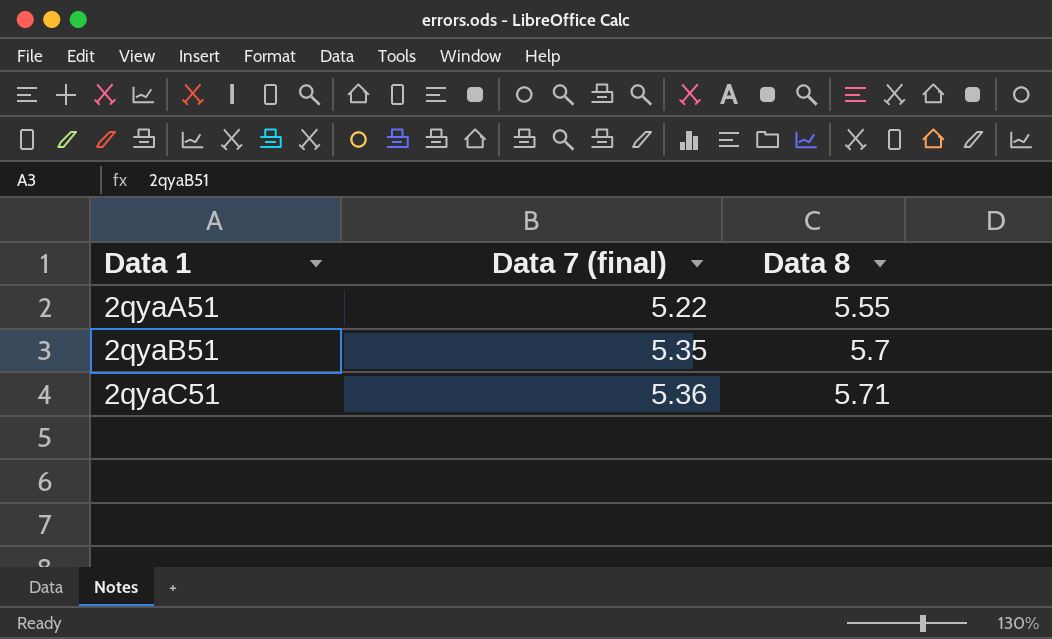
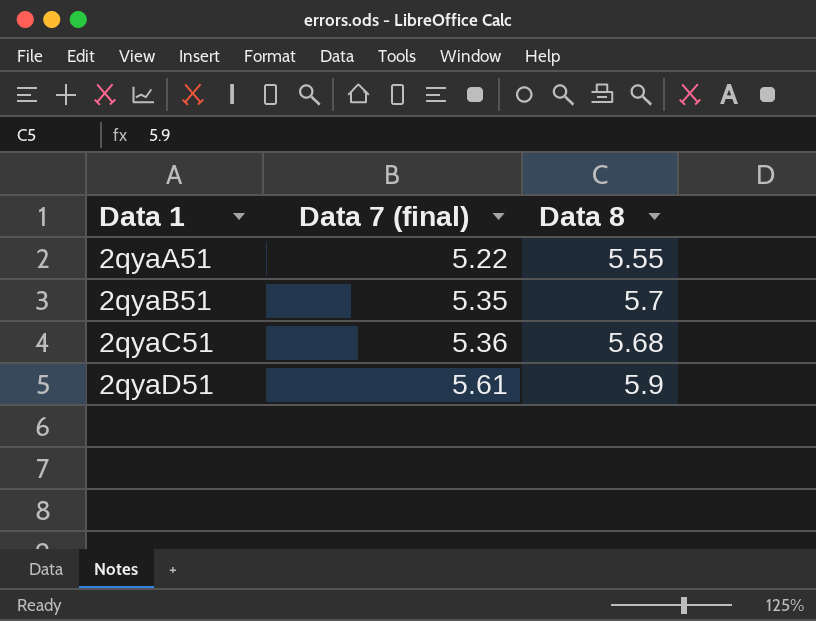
2qyaC51 | Data 8: 5.71 -> 5.68
row 2qyaD51: none -> 5.61 | 5.9

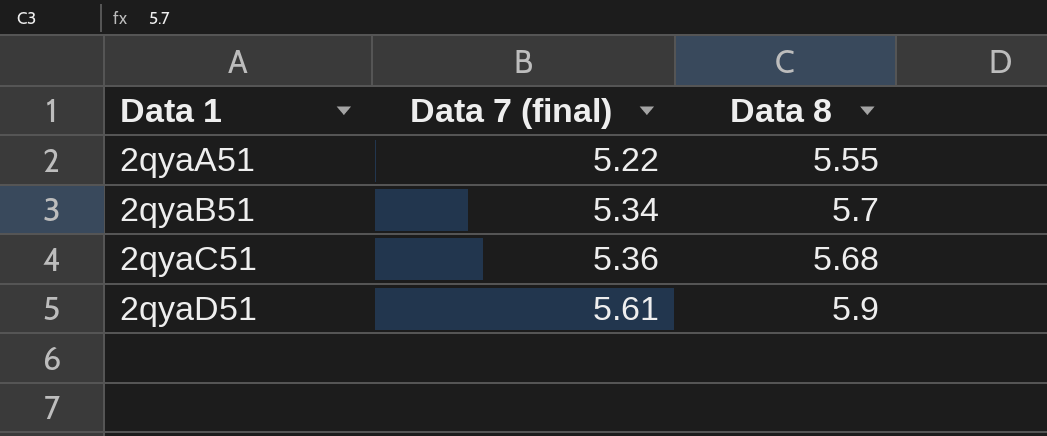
2qyaB51 | Data 7 (final): 5.35 -> 5.34

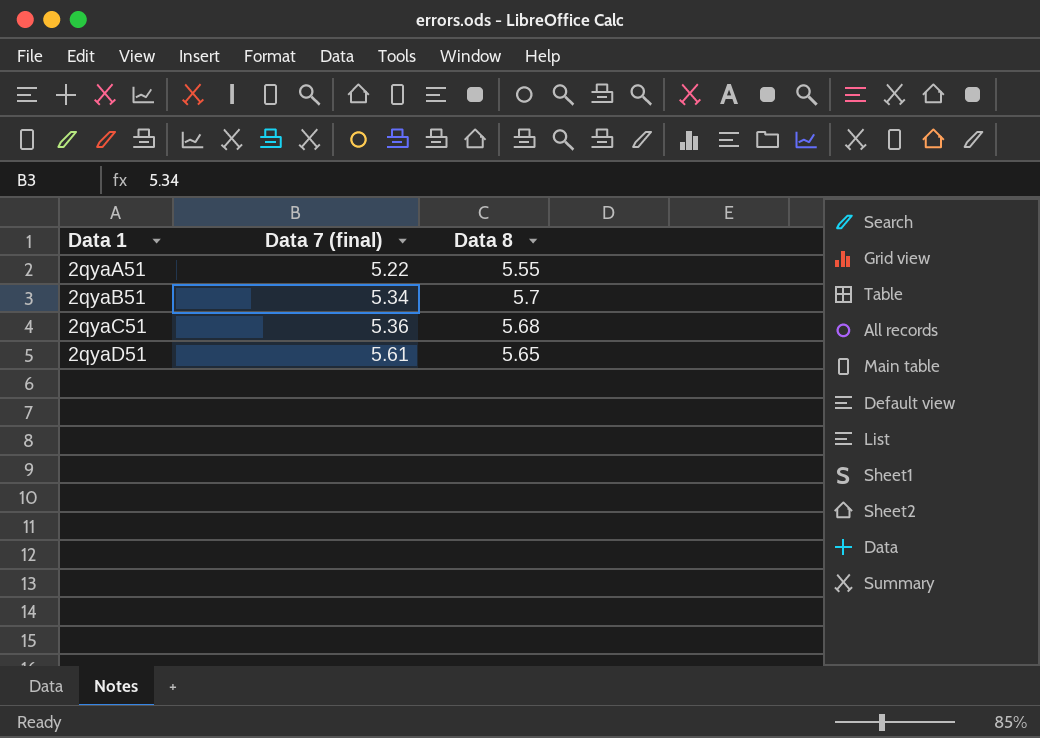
2qyaD51 | Data 8: 5.9 -> 5.65

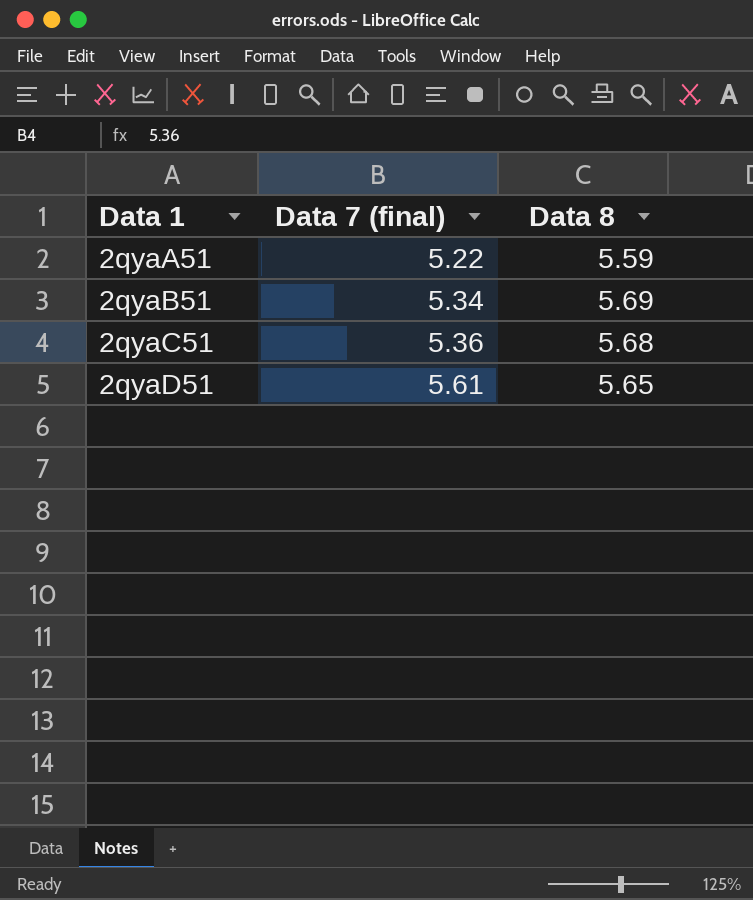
2qyaA51 | Data 8: 5.55 -> 5.59
2qyaB51 | Data 8: 5.7 -> 5.69

